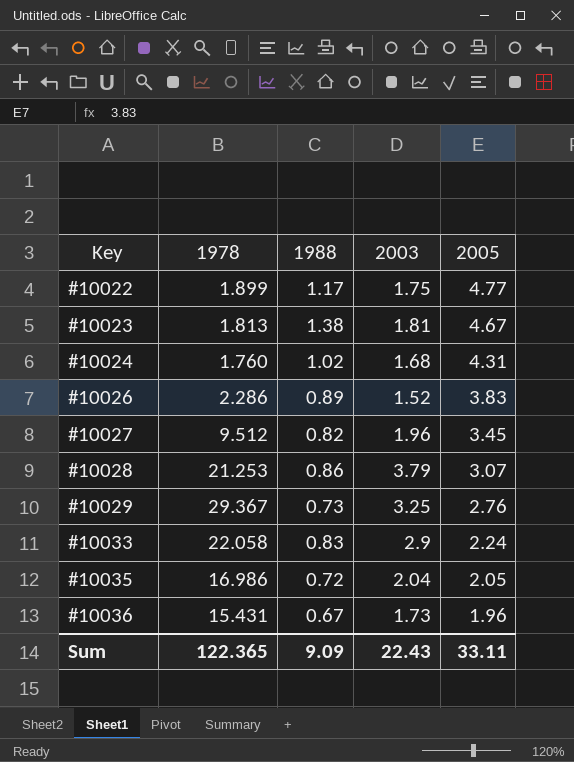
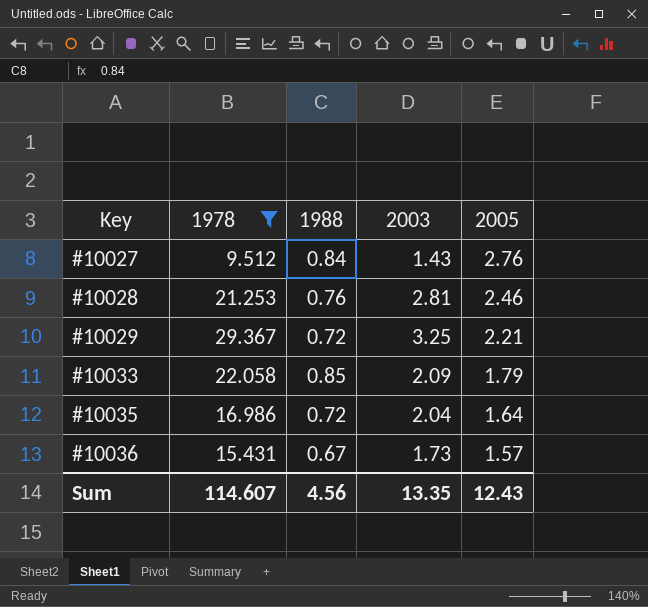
filter: none -> 1978 >= 9.512
#10027 | 1988: 0.82 -> 0.84
#10027 | 2003: 1.96 -> 1.43
#10027 | 2005: 3.45 -> 2.76
#10028 | 1988: 0.86 -> 0.76
#10028 | 2003: 3.79 -> 2.81
#10028 | 2005: 3.07 -> 2.46
#10029 | 1988: 0.73 -> 0.72
#10029 | 2005: 2.76 -> 2.21
#10033 | 1988: 0.83 -> 0.85
#10033 | 2003: 2.9 -> 2.09
#10033 | 2005: 2.24 -> 1.79
#10035 | 2005: 2.05 -> 1.64
#10036 | 2005: 1.96 -> 1.57
Sum | 1978: 122.365 -> 114.607
Sum | 1988: 9.09 -> 4.56
Sum | 2003: 22.43 -> 13.35
Sum | 2005: 33.11 -> 12.43

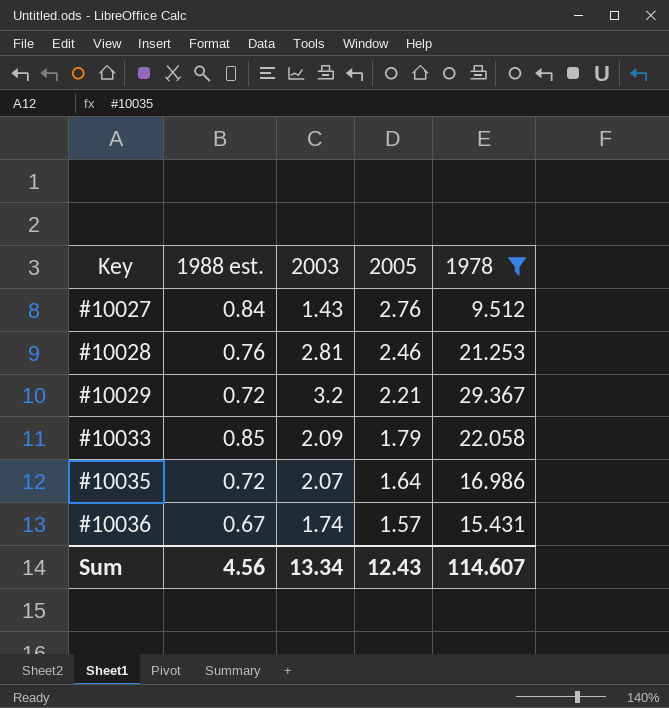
column name: 1988 -> 1988 est.
column 1978 | position: 2 -> 5
#10029 | 2003: 3.25 -> 3.2
#10035 | 2003: 2.04 -> 2.07
#10036 | 2003: 1.73 -> 1.74
Sum | 2003: 13.35 -> 13.34

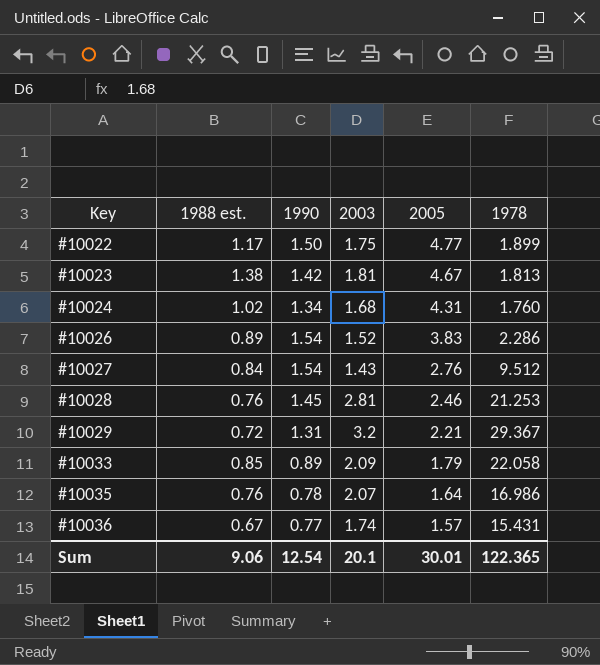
filter: 1978 >= 9.512 -> none
column 1990 | position: none -> 3
#10035 | 1988 est.: 0.72 -> 0.76
Sum | 1988 est.: 4.56 -> 9.06
Sum | 2003: 13.34 -> 20.1
Sum | 2005: 12.43 -> 30.01
Sum | 1978: 114.607 -> 122.365

